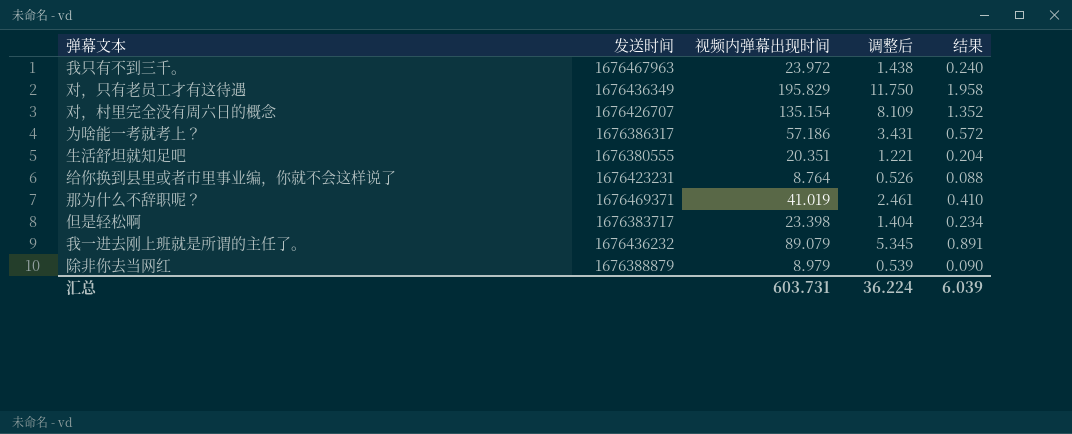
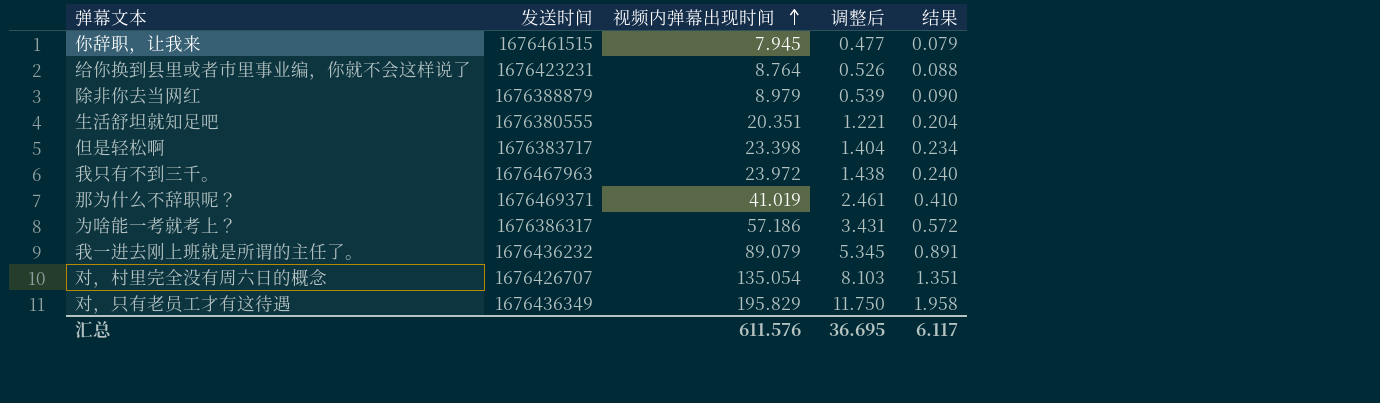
row order: none -> 视频内弹幕出现时间 ascending
row 你辞职，让我来: none -> 1676461515 | 7.945 | 0.477 | 0.079
对，村里完全没有周六日的概念 | 视频内弹幕出现时间: 135.154 -> 135.054
对，村里完全没有周六日的概念 | 调整后: 8.109 -> 8.103
对，村里完全没有周六日的概念 | 结果: 1.352 -> 1.351
汇总 | 视频内弹幕出现时间: 603.731 -> 611.576
汇总 | 调整后: 36.224 -> 36.695
汇总 | 结果: 6.039 -> 6.117

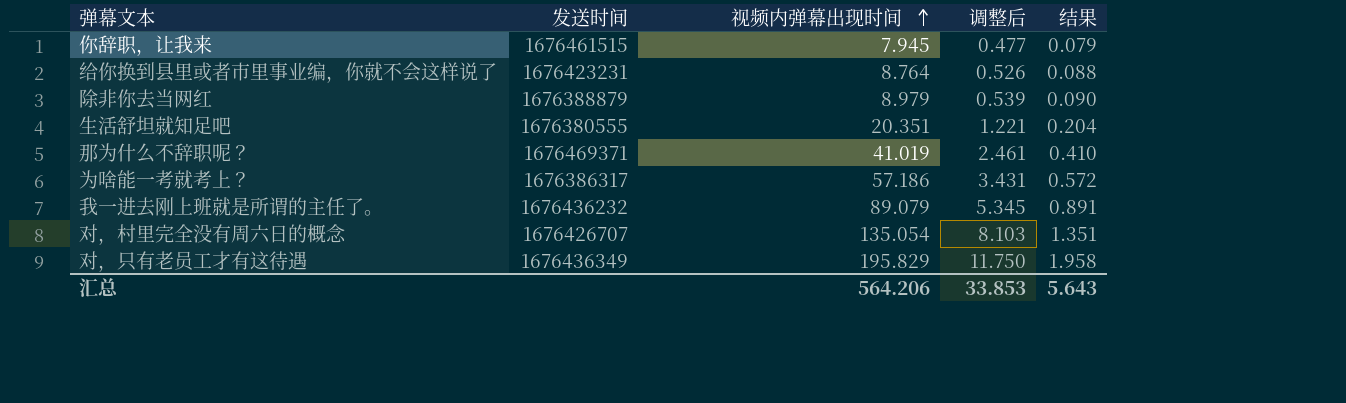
row 但是轻松啊: 1676383717 | 23.398 | 1.404 | 0.234 -> none
row 我只有不到三千。: 1676467963 | 23.972 | 1.438 | 0.240 -> none
汇总 | 视频内弹幕出现时间: 611.576 -> 564.206
汇总 | 调整后: 36.695 -> 33.853
汇总 | 结果: 6.117 -> 5.643

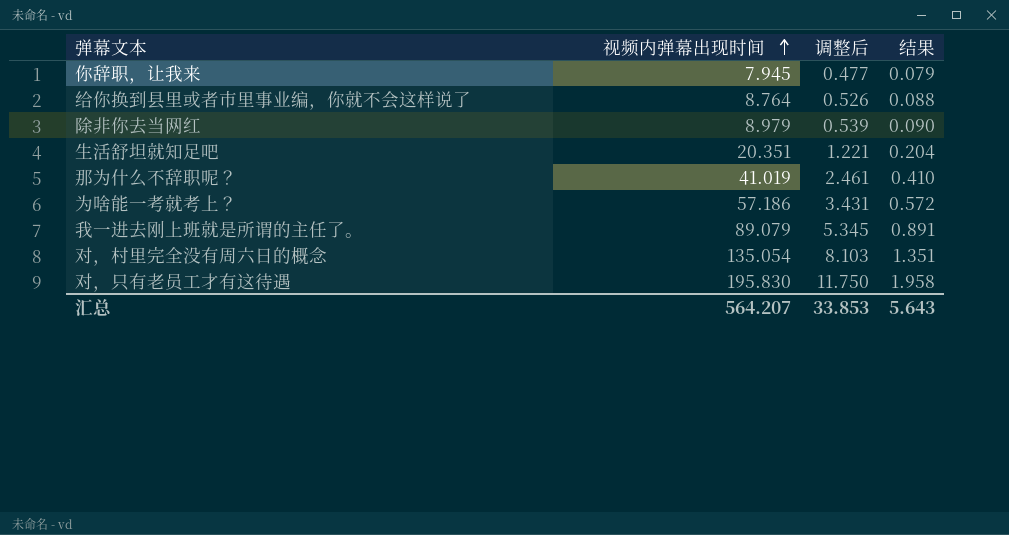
column 发送时间 | position: 2 -> none
对，只有老员工才有这待遇 | 视频内弹幕出现时间: 195.829 -> 195.830
汇总 | 视频内弹幕出现时间: 564.206 -> 564.207

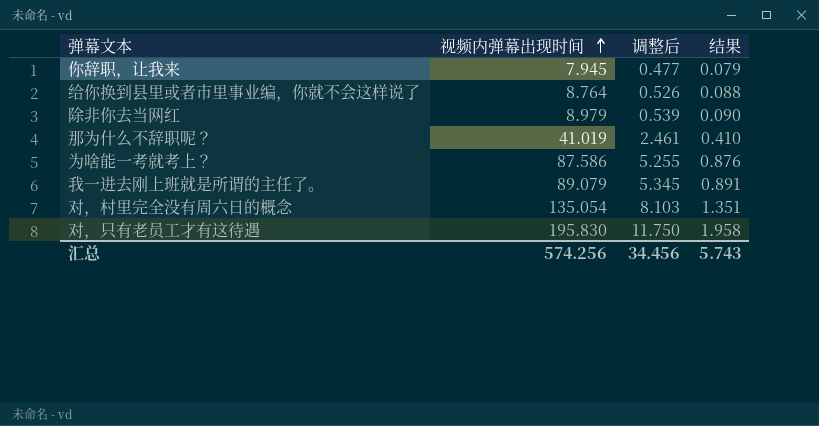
row 生活舒坦就知足吧: 20.351 | 1.221 | 0.204 -> none
为啥能一考就考上？ | 视频内弹幕出现时间: 57.186 -> 87.586
为啥能一考就考上？ | 调整后: 3.431 -> 5.255
为啥能一考就考上？ | 结果: 0.572 -> 0.876
汇总 | 视频内弹幕出现时间: 564.207 -> 574.256
汇总 | 调整后: 33.853 -> 34.456
汇总 | 结果: 5.643 -> 5.743

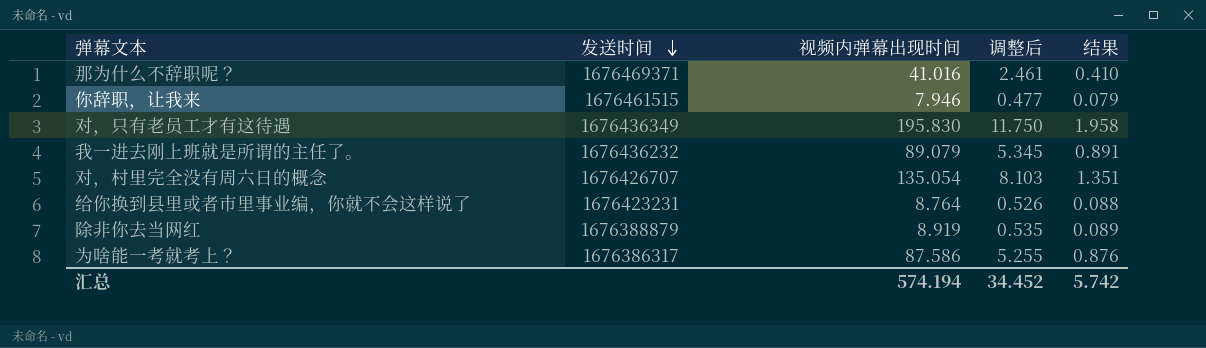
row order: 视频内弹幕出现时间 ascending -> 发送时间 descending
column 发送时间 | position: none -> 2
那为什么不辞职呢？ | 视频内弹幕出现时间: 41.019 -> 41.016
你辞职，让我来 | 视频内弹幕出现时间: 7.945 -> 7.946
除非你去当网红 | 视频内弹幕出现时间: 8.979 -> 8.919
除非你去当网红 | 调整后: 0.539 -> 0.535
除非你去当网红 | 结果: 0.090 -> 0.089
汇总 | 视频内弹幕出现时间: 574.256 -> 574.194
汇总 | 调整后: 34.456 -> 34.452
汇总 | 结果: 5.743 -> 5.742

